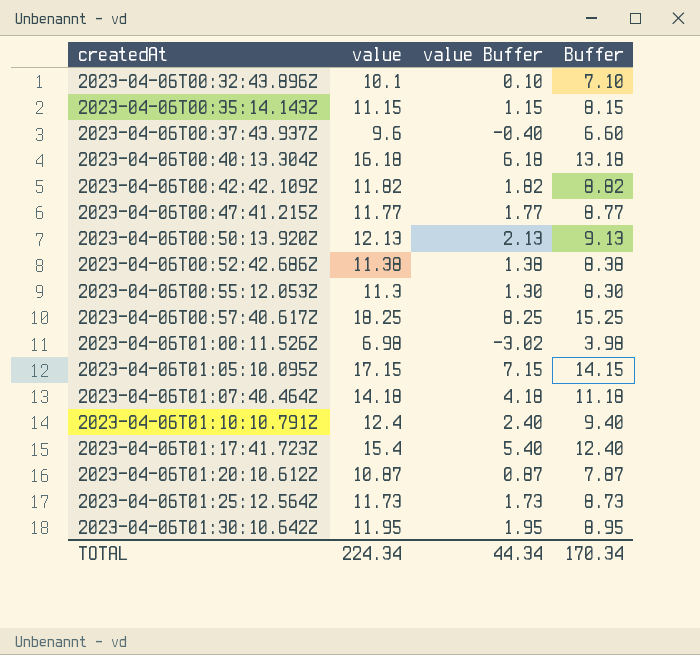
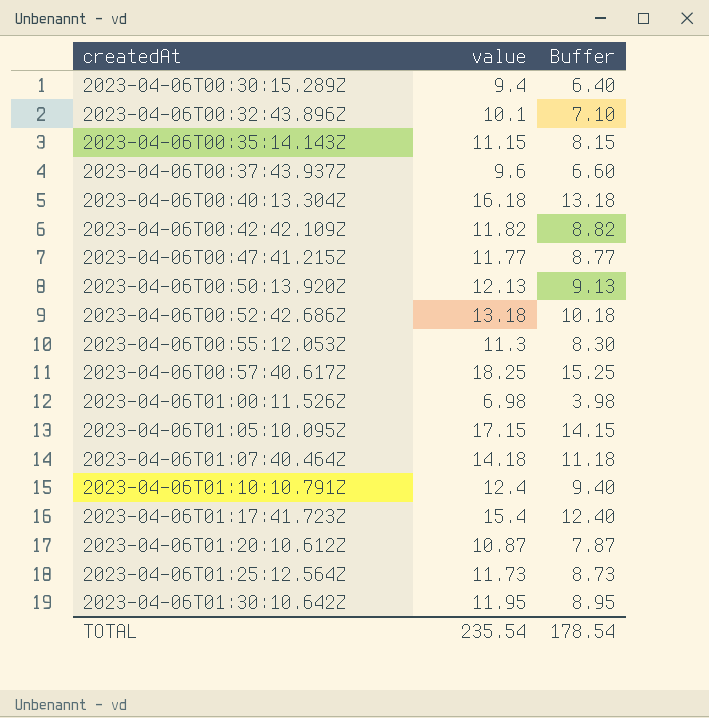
column value Buffer | formula: [value] - 10 -> none
row 2023-04-06T00:30:15.289Z: none -> 9.4 | 6.40
2023-04-06T00:52:42.686Z | value: 11.38 -> 13.18
2023-04-06T00:52:42.686Z | Buffer: 8.38 -> 10.18
TOTAL | value: 224.34 -> 235.54
TOTAL | Buffer: 170.34 -> 178.54

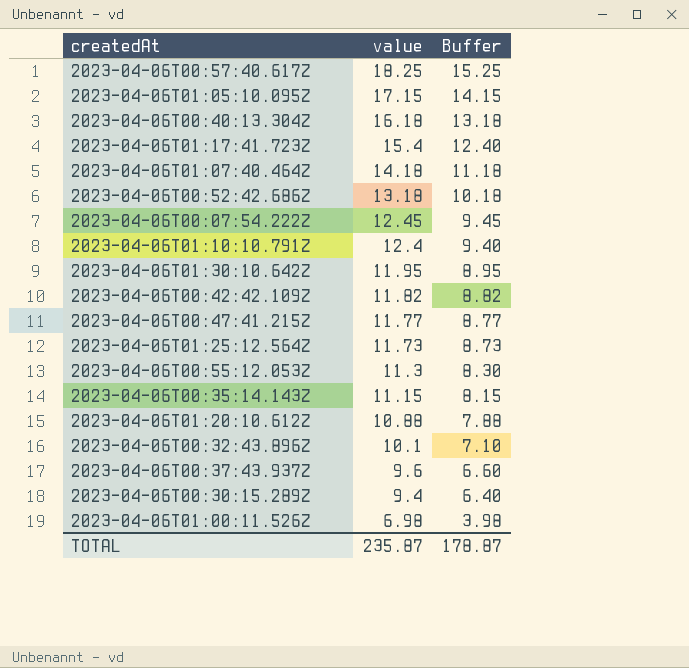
row order: createdAt ascending -> value descending
row 2023-04-06T00:50:13.920Z: 12.13 | 9.13 -> none
row 2023-04-06T00:07:54.222Z: none -> 12.45 | 9.45
2023-04-06T01:20:10.612Z | value: 10.87 -> 10.88
2023-04-06T01:20:10.612Z | Buffer: 7.87 -> 7.88
TOTAL | value: 235.54 -> 235.87
TOTAL | Buffer: 178.54 -> 178.87

